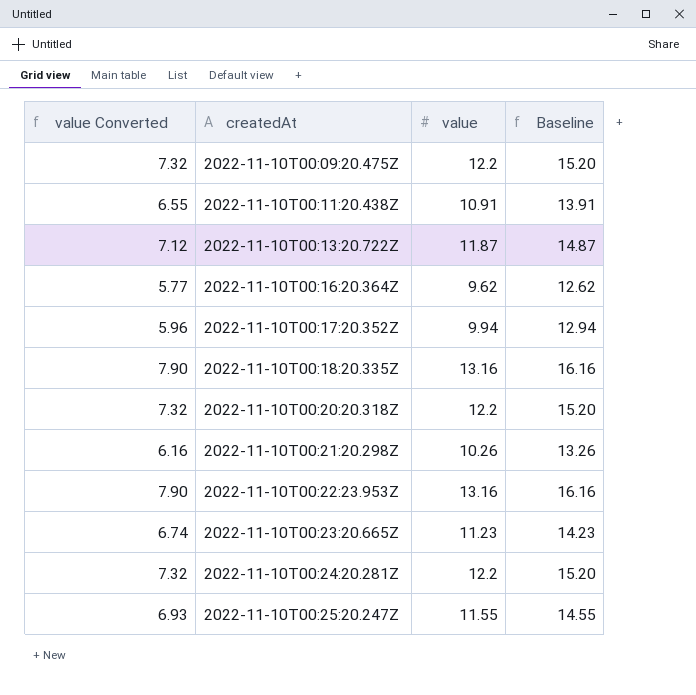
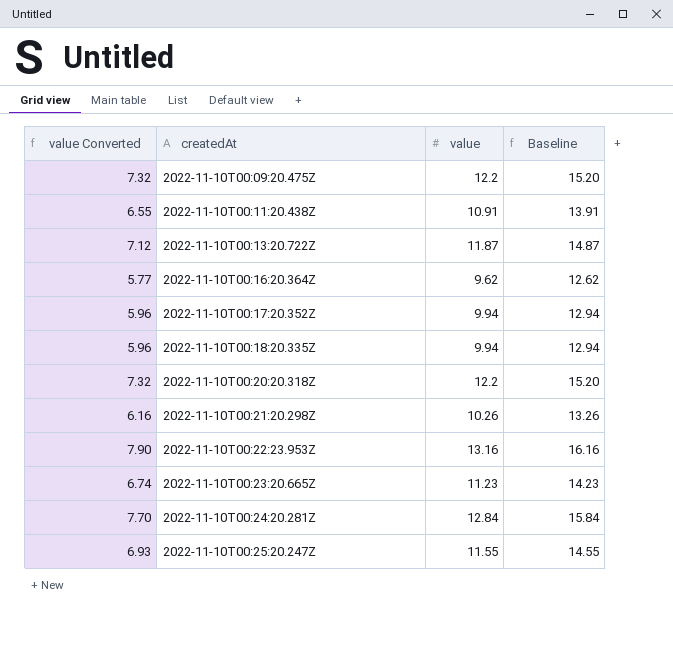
2022-11-10T00:18:20.335Z | value Converted: 7.90 -> 5.96
2022-11-10T00:18:20.335Z | value: 13.16 -> 9.94
2022-11-10T00:18:20.335Z | Baseline: 16.16 -> 12.94
2022-11-10T00:24:20.281Z | value Converted: 7.32 -> 7.70
2022-11-10T00:24:20.281Z | value: 12.2 -> 12.84
2022-11-10T00:24:20.281Z | Baseline: 15.20 -> 15.84

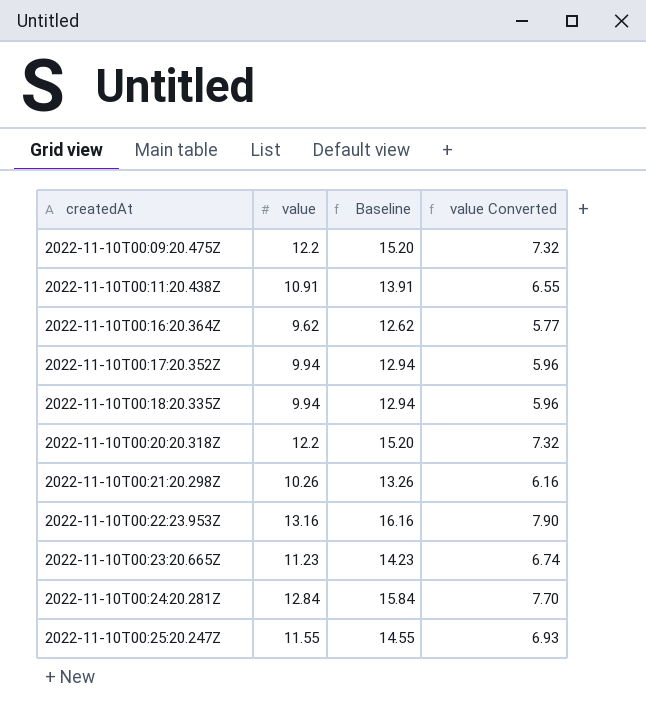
column value Converted | position: 1 -> 4
row 2022-11-10T00:13:20.722Z: 7.12 | 11.87 | 14.87 -> none

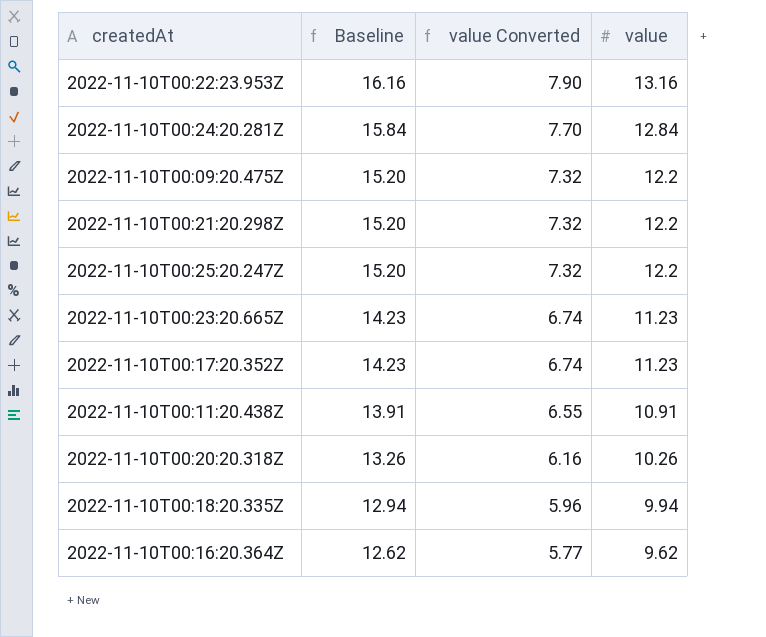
row order: createdAt ascending -> Baseline descending
column value | position: 2 -> 4
2022-11-10T00:21:20.298Z | Baseline: 13.26 -> 15.20
2022-11-10T00:21:20.298Z | value Converted: 6.16 -> 7.32
2022-11-10T00:21:20.298Z | value: 10.26 -> 12.2
2022-11-10T00:25:20.247Z | Baseline: 14.55 -> 15.20
2022-11-10T00:25:20.247Z | value Converted: 6.93 -> 7.32
2022-11-10T00:25:20.247Z | value: 11.55 -> 12.2
2022-11-10T00:17:20.352Z | Baseline: 12.94 -> 14.23
2022-11-10T00:17:20.352Z | value Converted: 5.96 -> 6.74
2022-11-10T00:17:20.352Z | value: 9.94 -> 11.23
2022-11-10T00:20:20.318Z | Baseline: 15.20 -> 13.26
2022-11-10T00:20:20.318Z | value Converted: 7.32 -> 6.16
2022-11-10T00:20:20.318Z | value: 12.2 -> 10.26

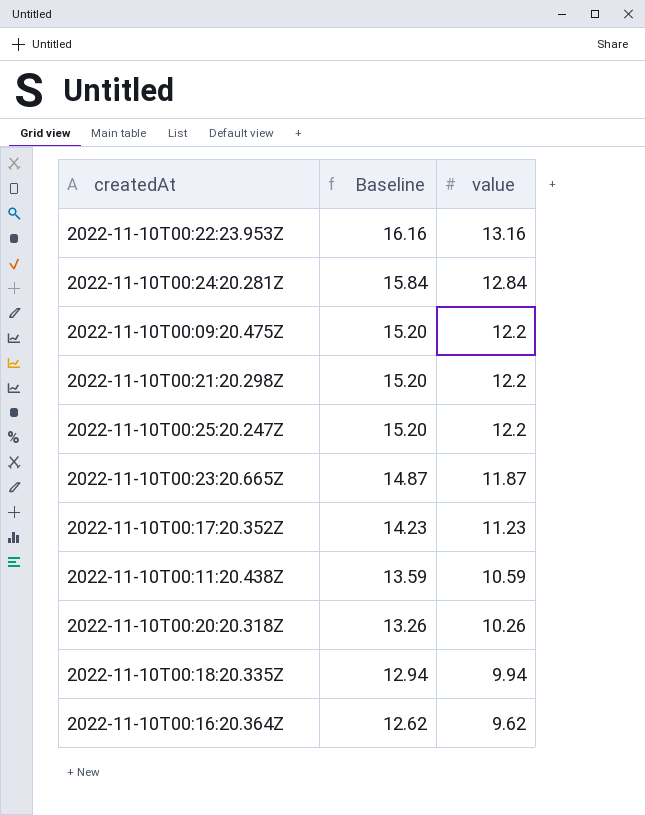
column value Converted | formula: [value] * 0.6 -> none
2022-11-10T00:23:20.665Z | Baseline: 14.23 -> 14.87
2022-11-10T00:23:20.665Z | value: 11.23 -> 11.87
2022-11-10T00:11:20.438Z | Baseline: 13.91 -> 13.59
2022-11-10T00:11:20.438Z | value: 10.91 -> 10.59

